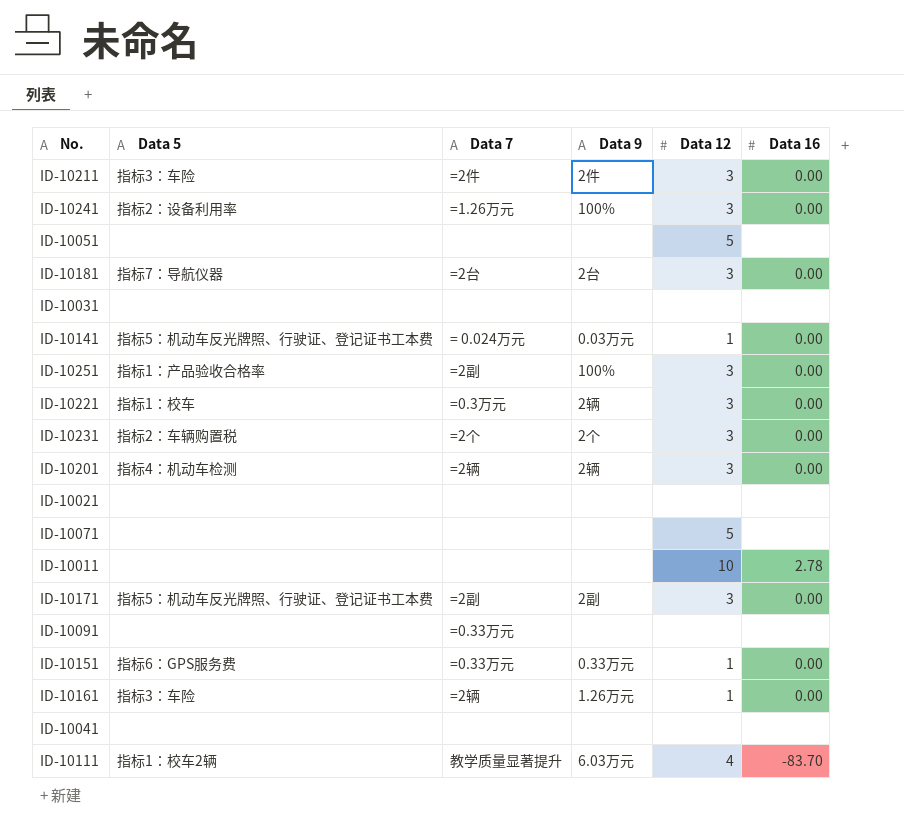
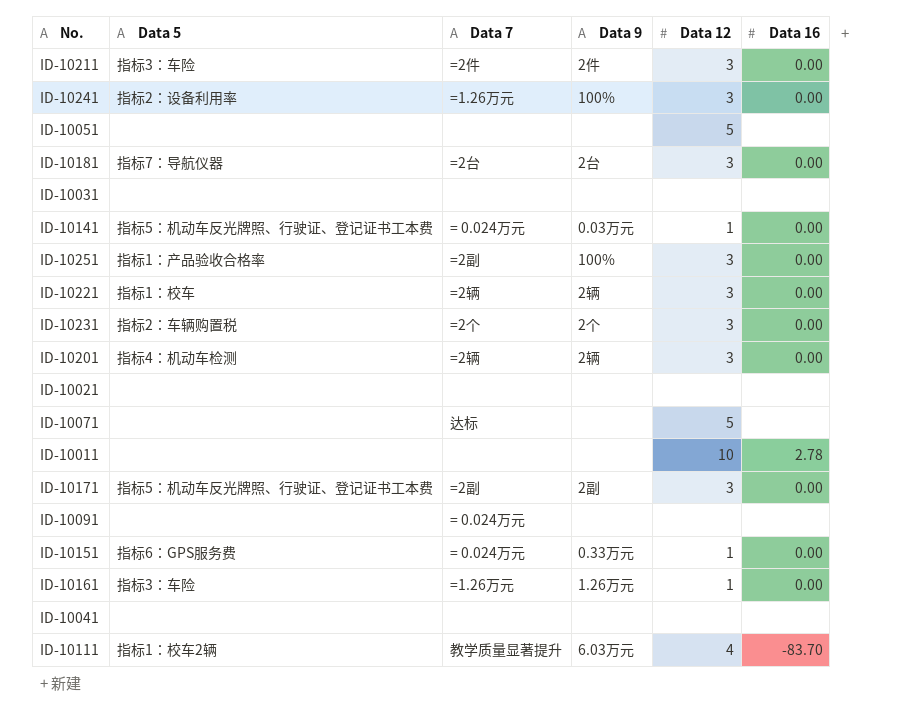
ID-10221 | Data 7: =0.3万元 -> =2辆
ID-10071 | Data 7: none -> 达标
ID-10091 | Data 7: =0.33万元 -> = 0.024万元
ID-10151 | Data 7: =0.33万元 -> = 0.024万元
ID-10161 | Data 7: =2辆 -> =1.26万元

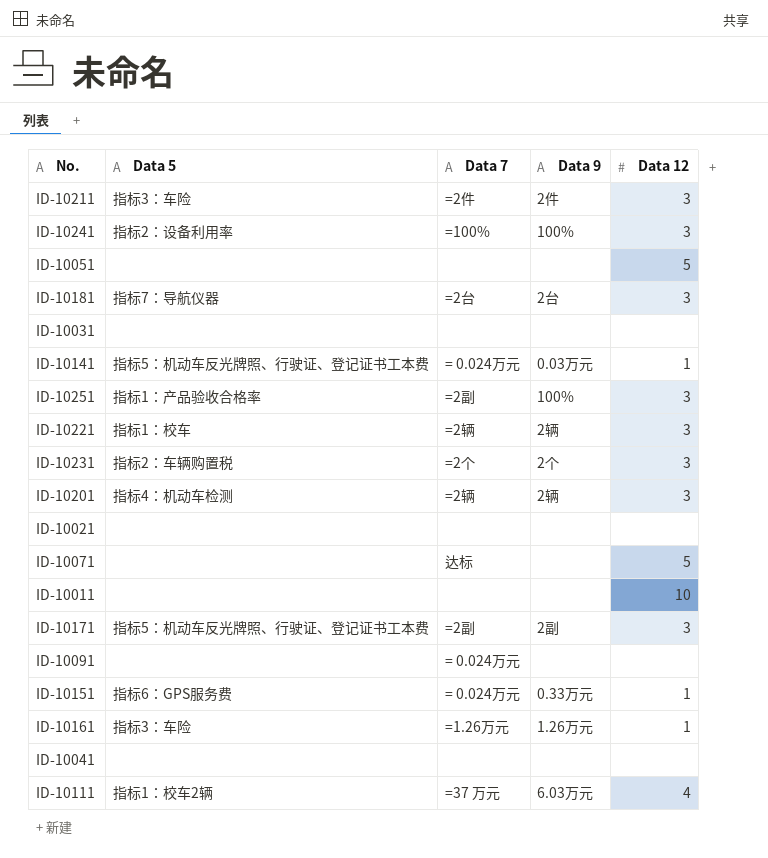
column Data 16 | position: 6 -> none
ID-10241 | Data 7: =1.26万元 -> =100%
ID-10111 | Data 7: 教学质量显著提升 -> =37 万元

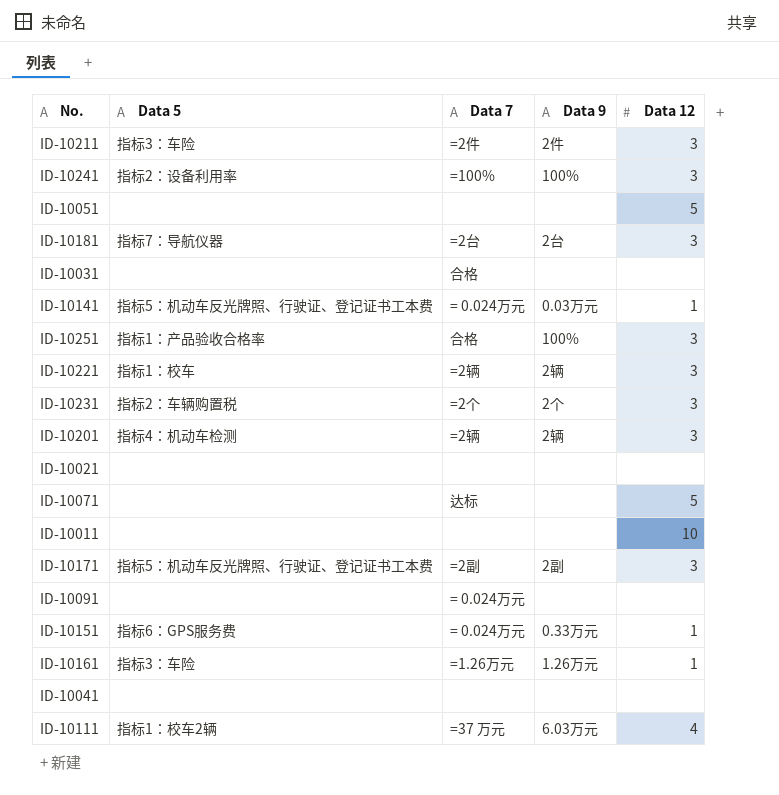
ID-10031 | Data 7: none -> 合格
ID-10251 | Data 7: =2副 -> 合格

